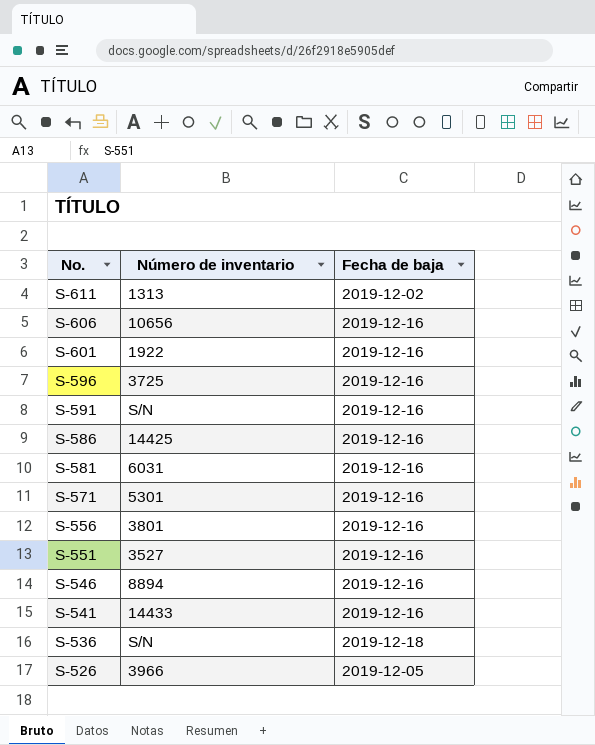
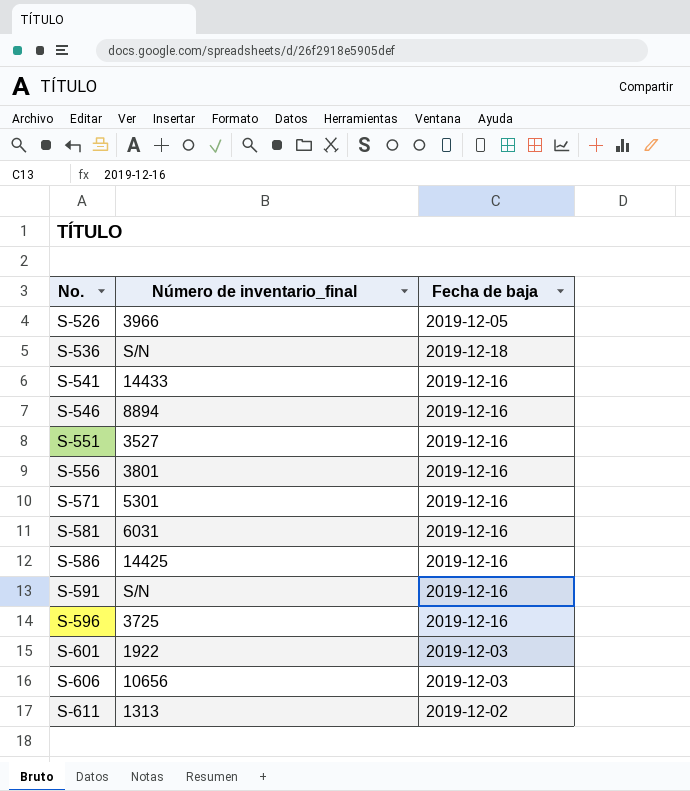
row order: No. descending -> No. ascending
column name: Número de inventario -> Número de inventario_final
S-601 | Fecha de baja: 2019-12-16 -> 2019-12-03
S-606 | Fecha de baja: 2019-12-16 -> 2019-12-03

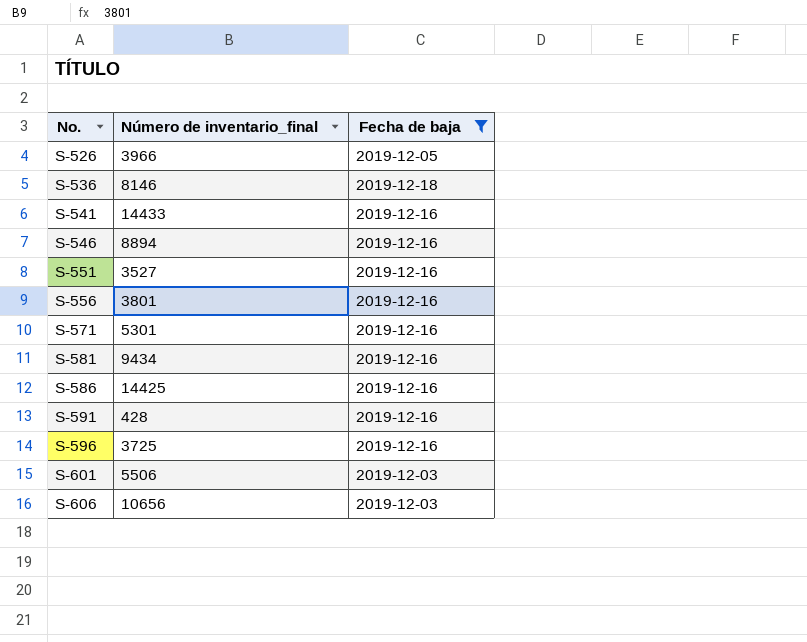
filter: none -> Fecha de baja != 2019-12-02
S-536 | Número de inventario_final: S/N -> 8146
S-581 | Número de inventario_final: 6031 -> 9434
S-591 | Número de inventario_final: S/N -> 428
S-601 | Número de inventario_final: 1922 -> 5506

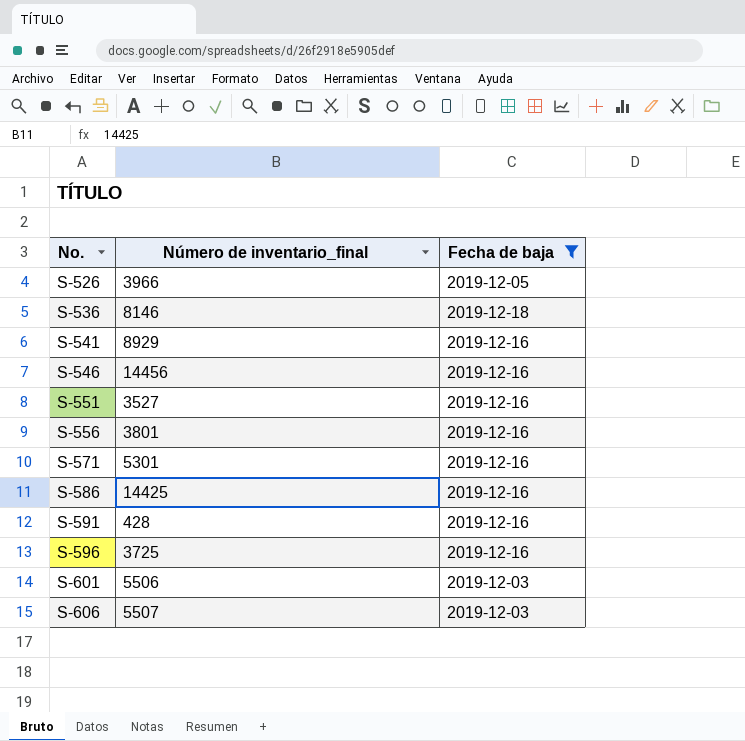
row S-581: 9434 | 2019-12-16 -> none
S-541 | Número de inventario_final: 14433 -> 8929
S-546 | Número de inventario_final: 8894 -> 14456
S-606 | Número de inventario_final: 10656 -> 5507

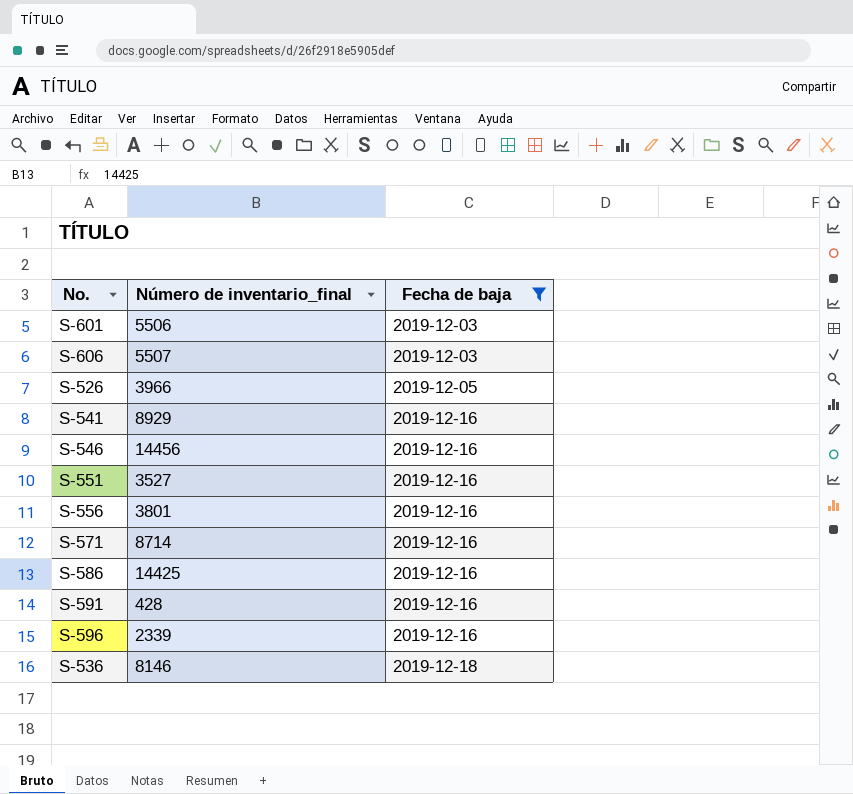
row order: No. ascending -> Fecha de baja ascending
S-571 | Número de inventario_final: 5301 -> 8714
S-596 | Número de inventario_final: 3725 -> 2339

